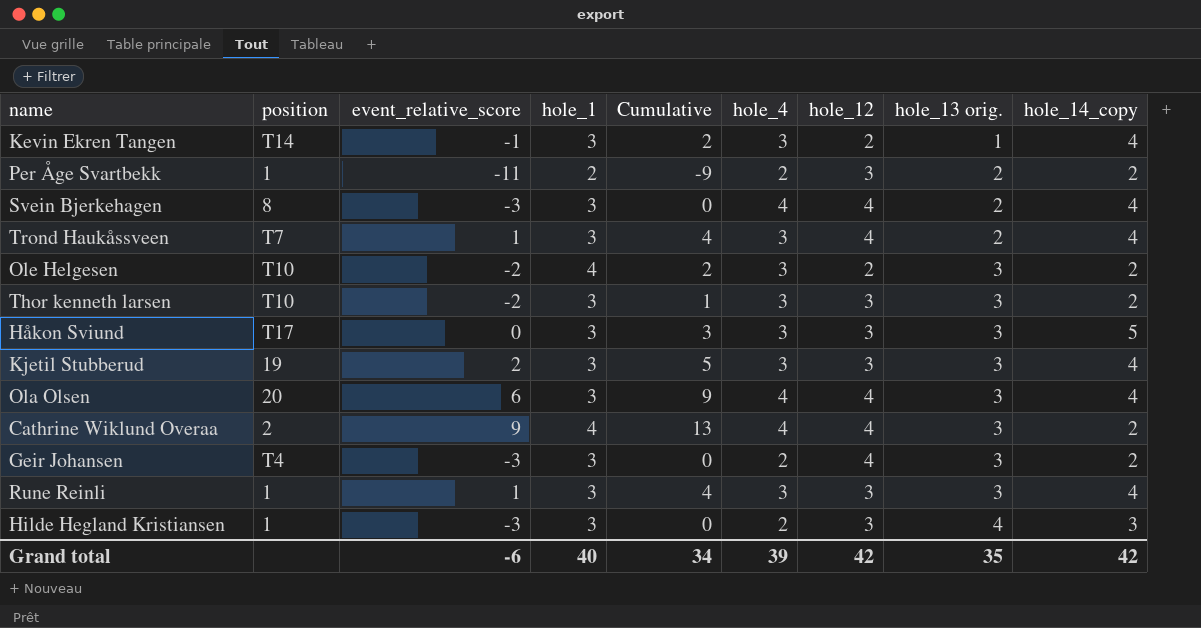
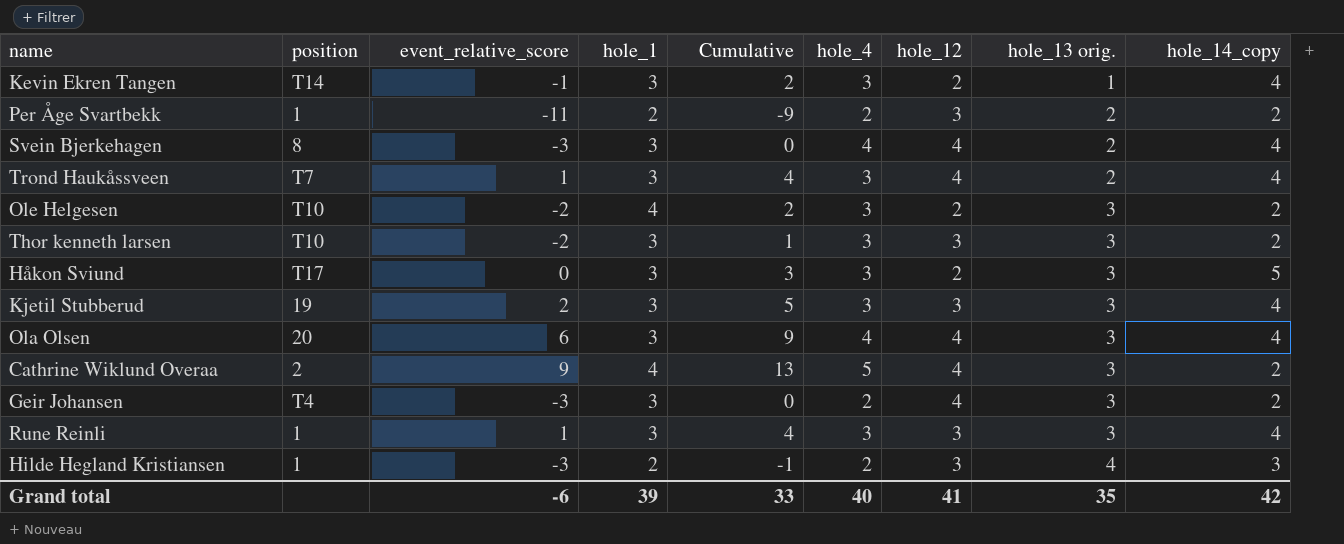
Håkon Sviund | hole_12: 3 -> 2
Cathrine Wiklund Overaa | hole_4: 4 -> 5
Hilde Hegland Kristiansen | hole_1: 3 -> 2
Hilde Hegland Kristiansen | Cumulative: 0 -> -1
Grand total | hole_1: 40 -> 39
Grand total | Cumulative: 34 -> 33
Grand total | hole_4: 39 -> 40
Grand total | hole_12: 42 -> 41

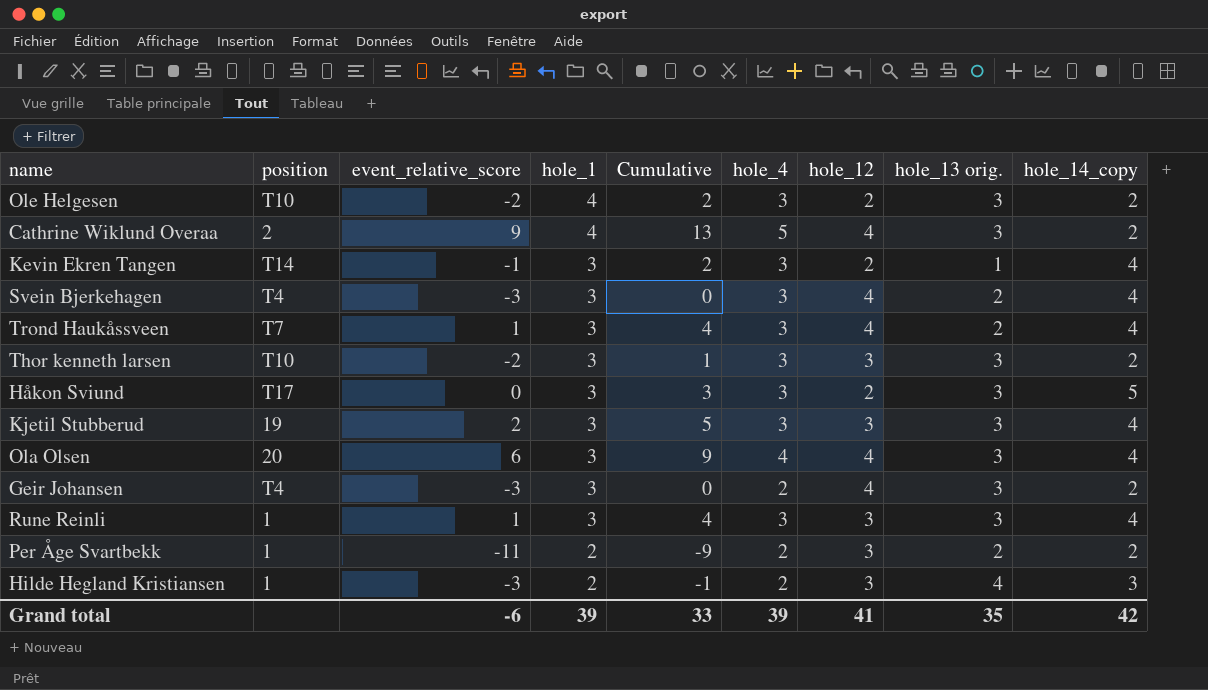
row order: hole_13 orig. ascending -> hole_1 descending
Svein Bjerkehagen | position: 8 -> T4
Svein Bjerkehagen | hole_4: 4 -> 3
Grand total | hole_4: 40 -> 39

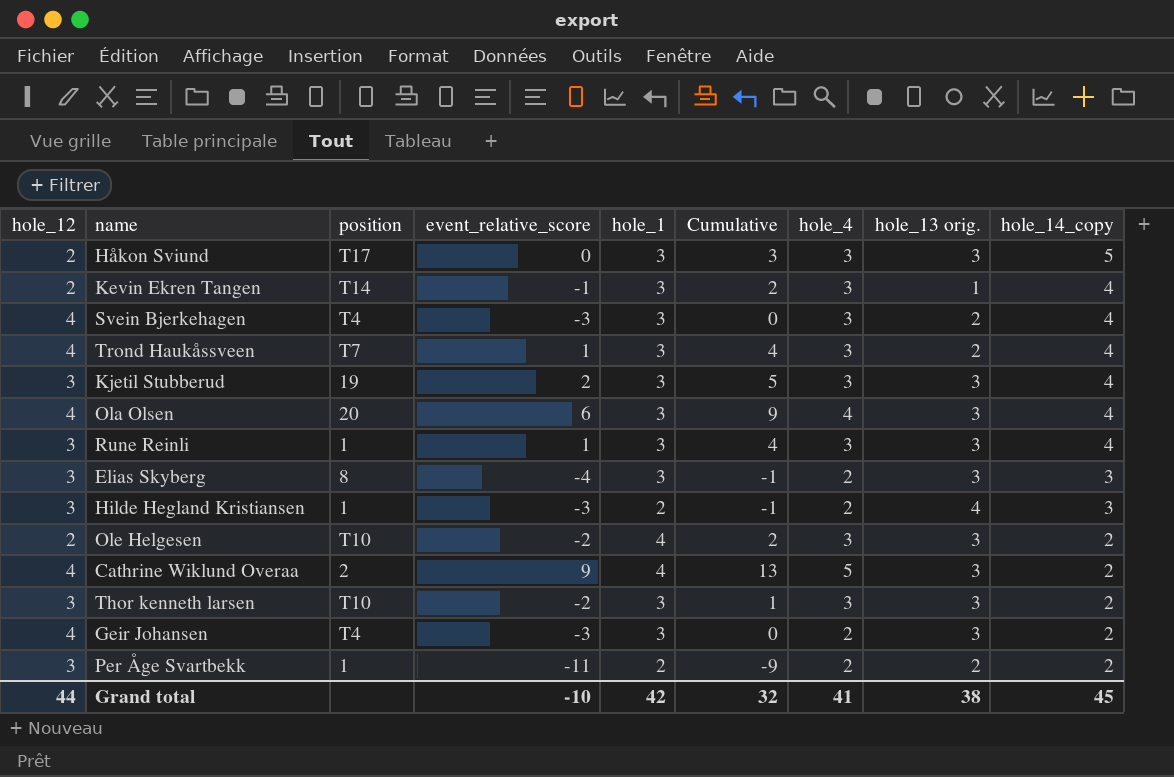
row order: hole_1 descending -> hole_14_copy descending
column hole_12 | position: 7 -> 1
row Elias Skyberg: none -> 3 | 8 | -4 | 3 | -1 | 2 | 3 | 3
Grand total | hole_12: 41 -> 44
Grand total | event_relative_score: -6 -> -10
Grand total | hole_1: 39 -> 42
Grand total | Cumulative: 33 -> 32
Grand total | hole_4: 39 -> 41
Grand total | hole_13 orig.: 35 -> 38
Grand total | hole_14_copy: 42 -> 45

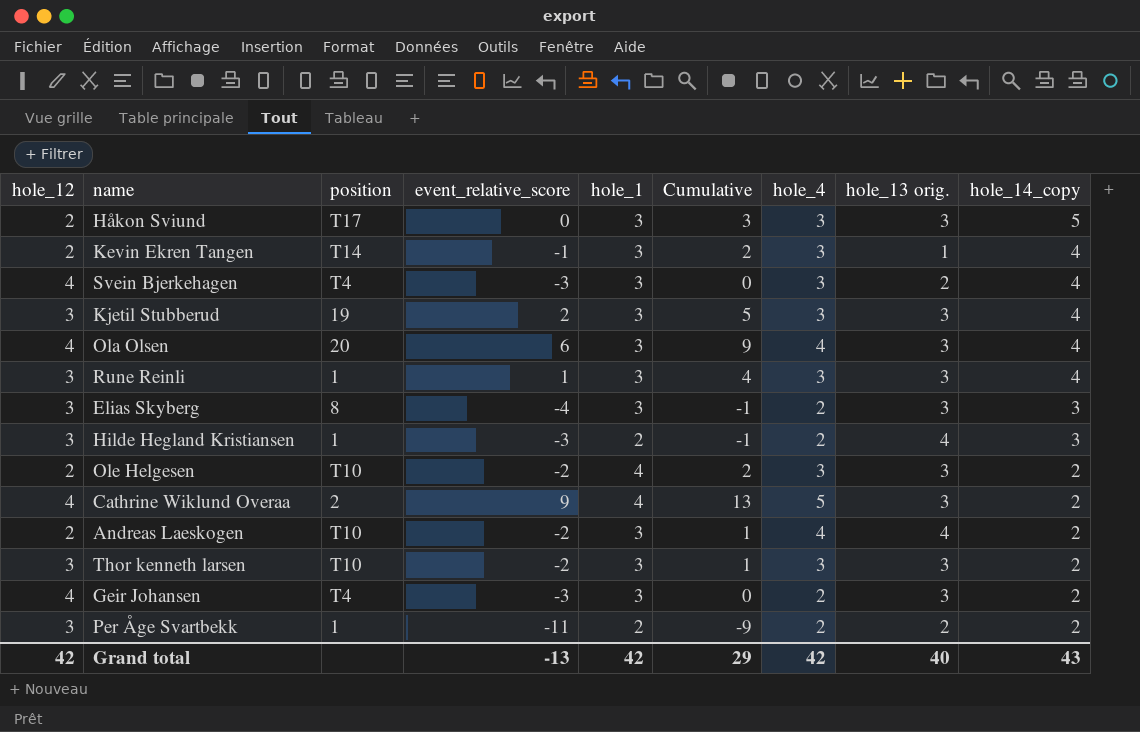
row Trond Haukåssveen: 4 | T7 | 1 | 3 | 4 | 3 | 2 | 4 -> none
row Andreas Laeskogen: none -> 2 | T10 | -2 | 3 | 1 | 4 | 4 | 2
Grand total | hole_12: 44 -> 42
Grand total | event_relative_score: -10 -> -13
Grand total | Cumulative: 32 -> 29
Grand total | hole_4: 41 -> 42
Grand total | hole_13 orig.: 38 -> 40
Grand total | hole_14_copy: 45 -> 43

